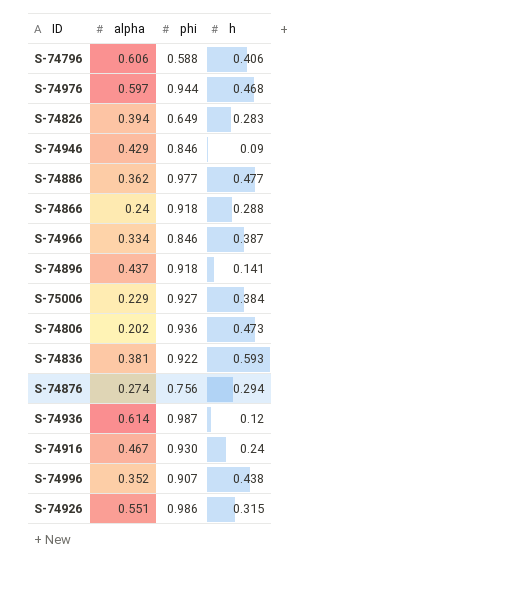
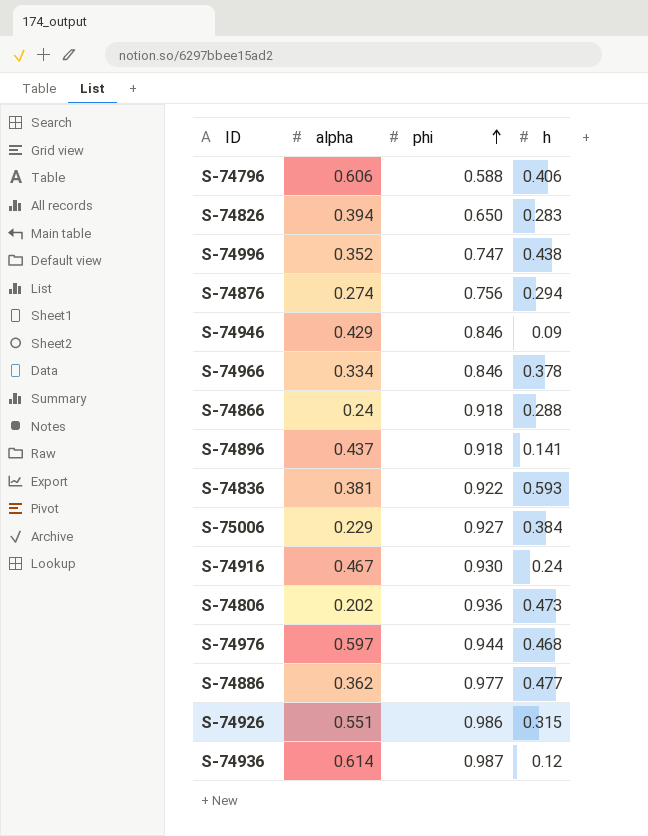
row order: none -> phi ascending
S-74826 | phi: 0.649 -> 0.650
S-74996 | phi: 0.907 -> 0.747
S-74966 | h: 0.387 -> 0.378

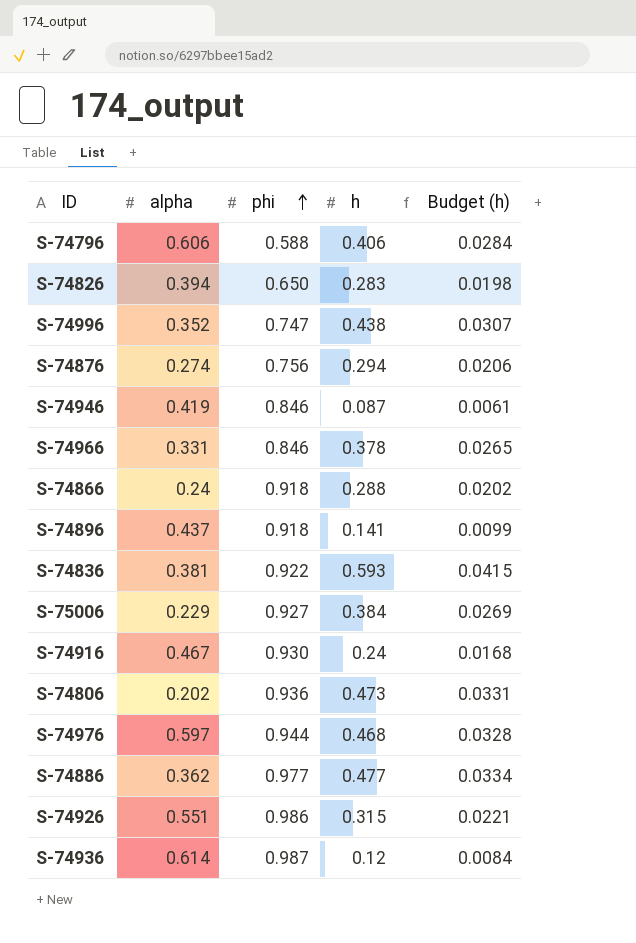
column Budget (h) | formula: none -> [h] * 0.07
S-74946 | alpha: 0.429 -> 0.419
S-74946 | h: 0.09 -> 0.087
S-74966 | alpha: 0.334 -> 0.331

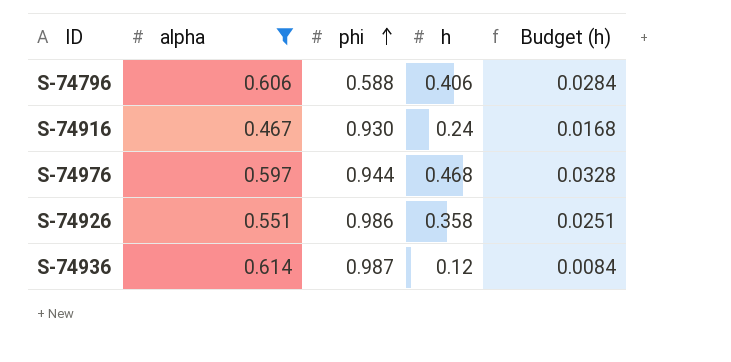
filter: none -> alpha >= 0.467
S-74926 | h: 0.315 -> 0.358
S-74926 | Budget (h): 0.0221 -> 0.0251

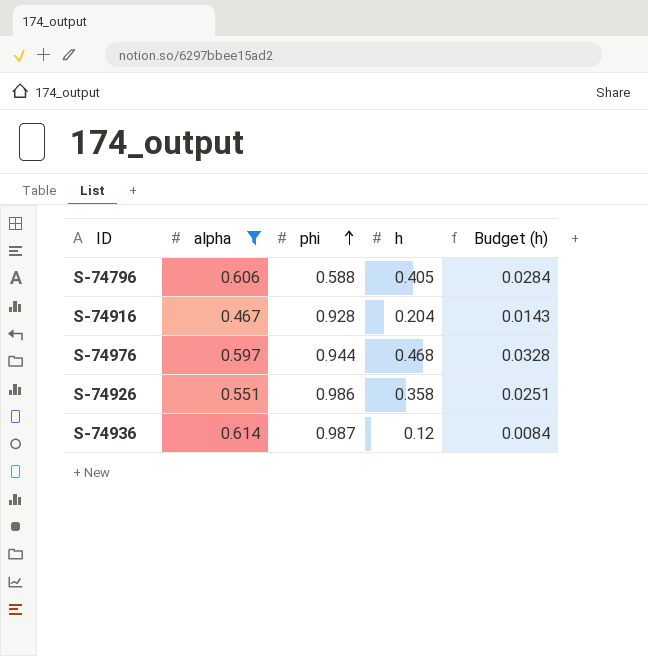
S-74796 | h: 0.406 -> 0.405
S-74916 | phi: 0.930 -> 0.928
S-74916 | h: 0.24 -> 0.204
S-74916 | Budget (h): 0.0168 -> 0.0143

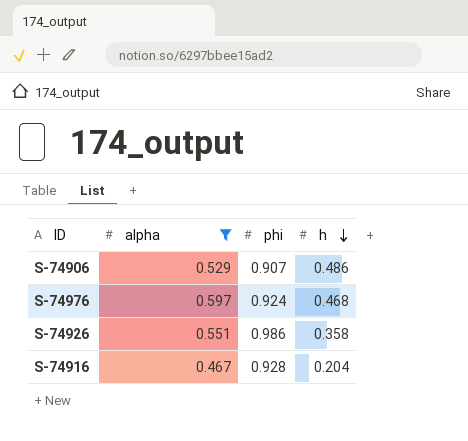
row order: phi ascending -> h descending
column Budget (h) | formula: [h] * 0.07 -> none
row S-74796: 0.606 | 0.588 | 0.405 | 0.0284 -> none
row S-74936: 0.614 | 0.987 | 0.12 | 0.0084 -> none
row S-74906: none -> 0.529 | 0.907 | 0.486
S-74976 | phi: 0.944 -> 0.924

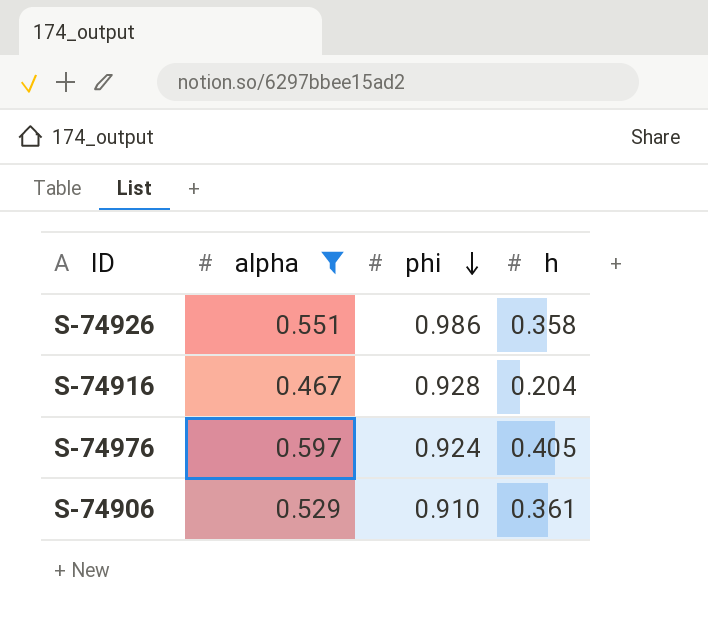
row order: h descending -> phi descending
S-74976 | h: 0.468 -> 0.405
S-74906 | phi: 0.907 -> 0.910
S-74906 | h: 0.486 -> 0.361

